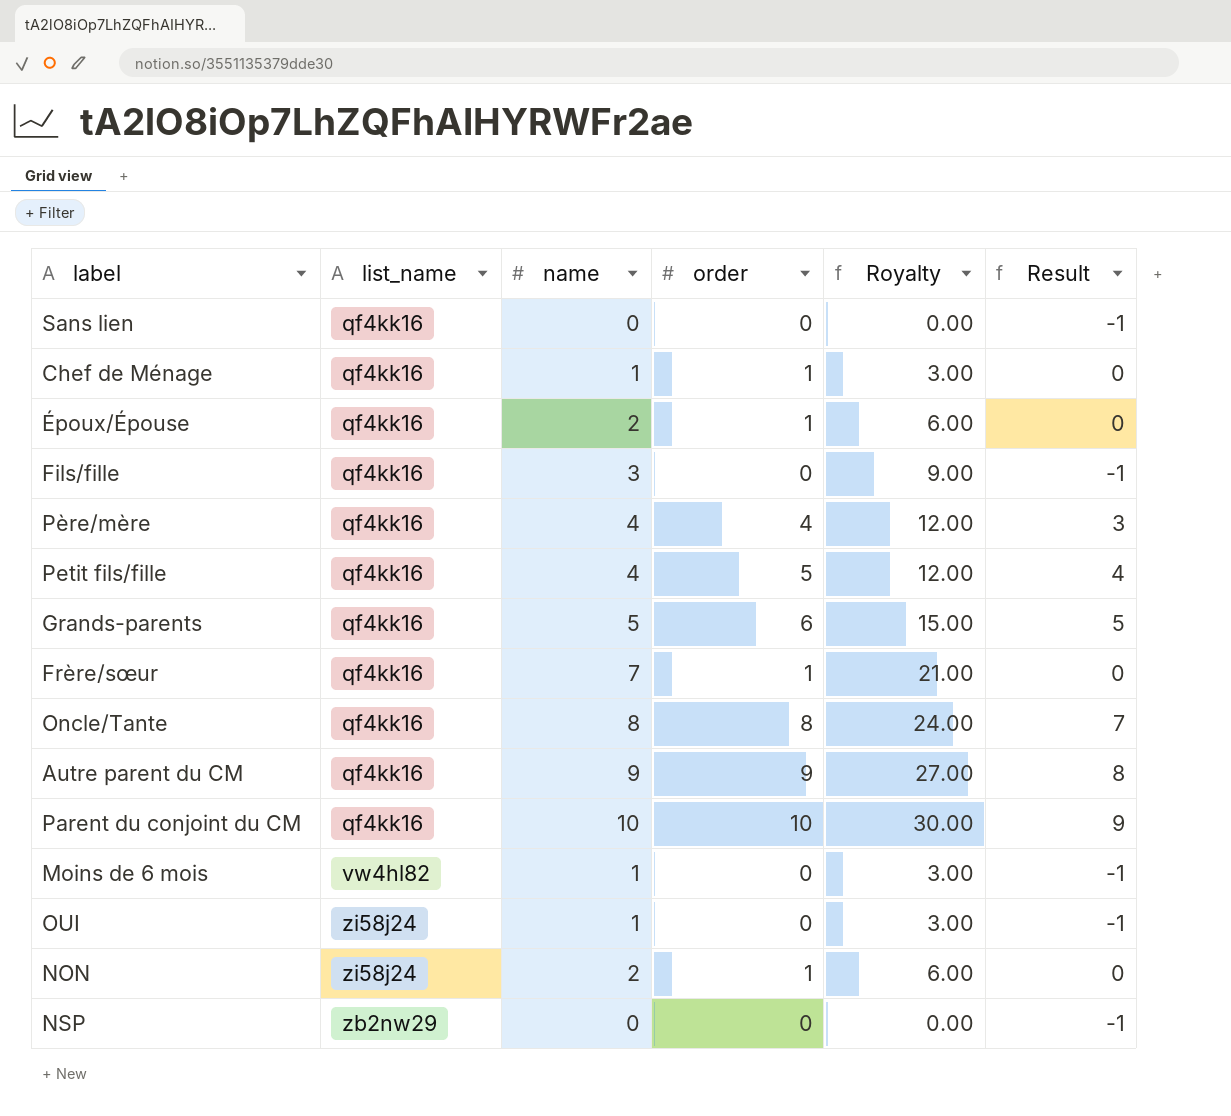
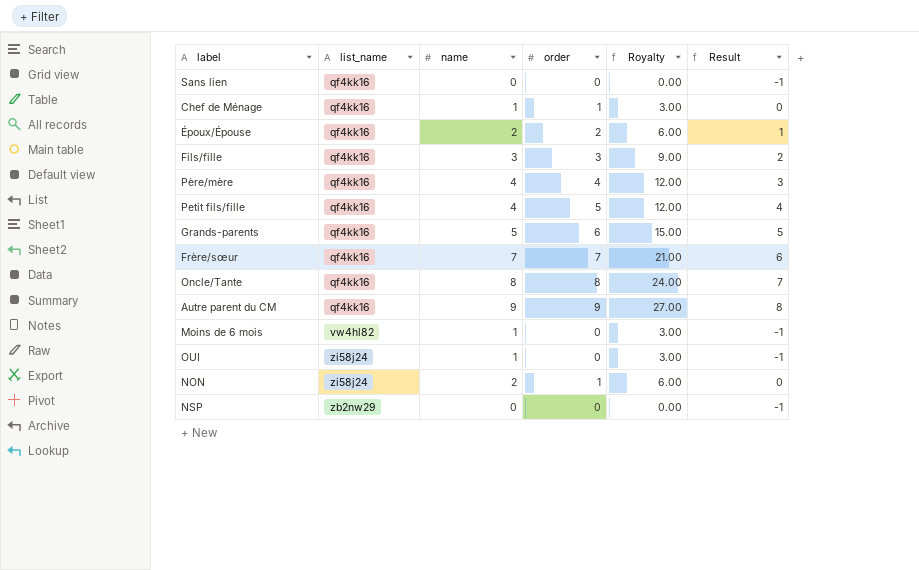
row Parent du conjoint du CM: qf4kk16 | 10 | 10 | 30.00 | 9 -> none
Époux/Épouse | order: 1 -> 2
Époux/Épouse | Result: 0 -> 1
Fils/fille | order: 0 -> 3
Fils/fille | Result: -1 -> 2
Frère/sœur | order: 1 -> 7
Frère/sœur | Result: 0 -> 6

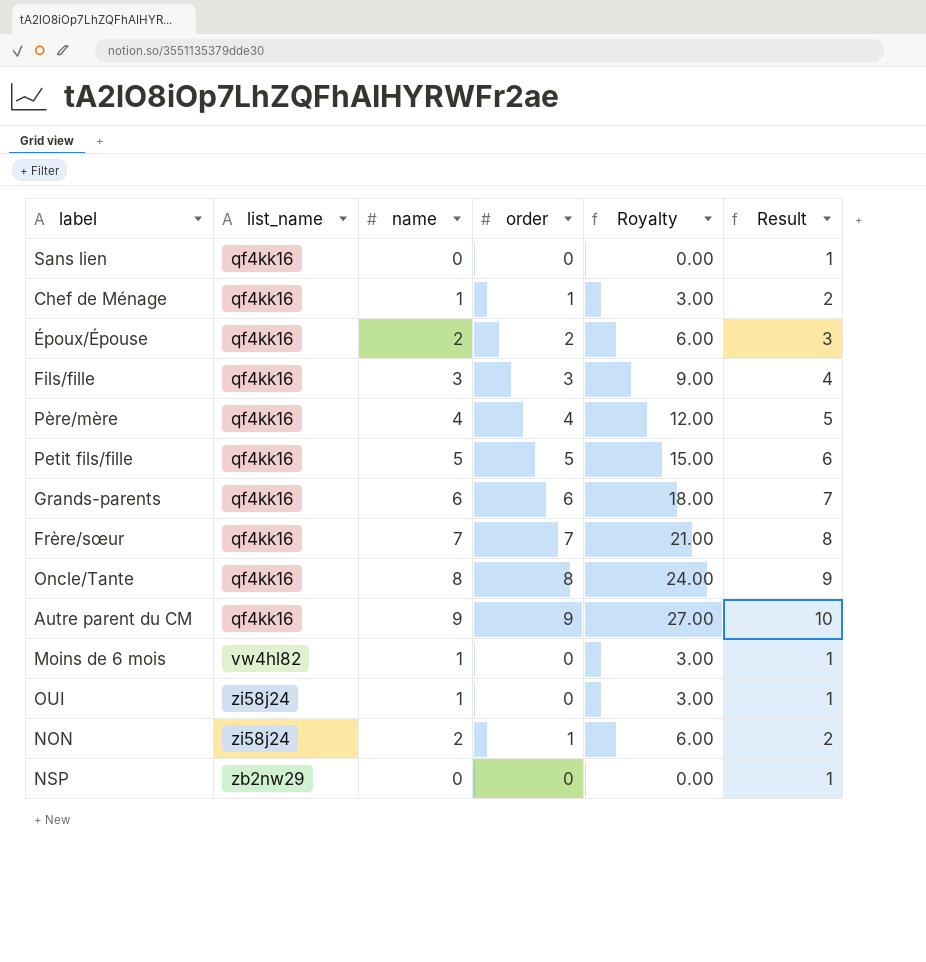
column Result | formula: [order] - 1 -> [order] + 1
Petit fils/fille | name: 4 -> 5
Petit fils/fille | Royalty: 12.00 -> 15.00
Grands-parents | name: 5 -> 6
Grands-parents | Royalty: 15.00 -> 18.00

